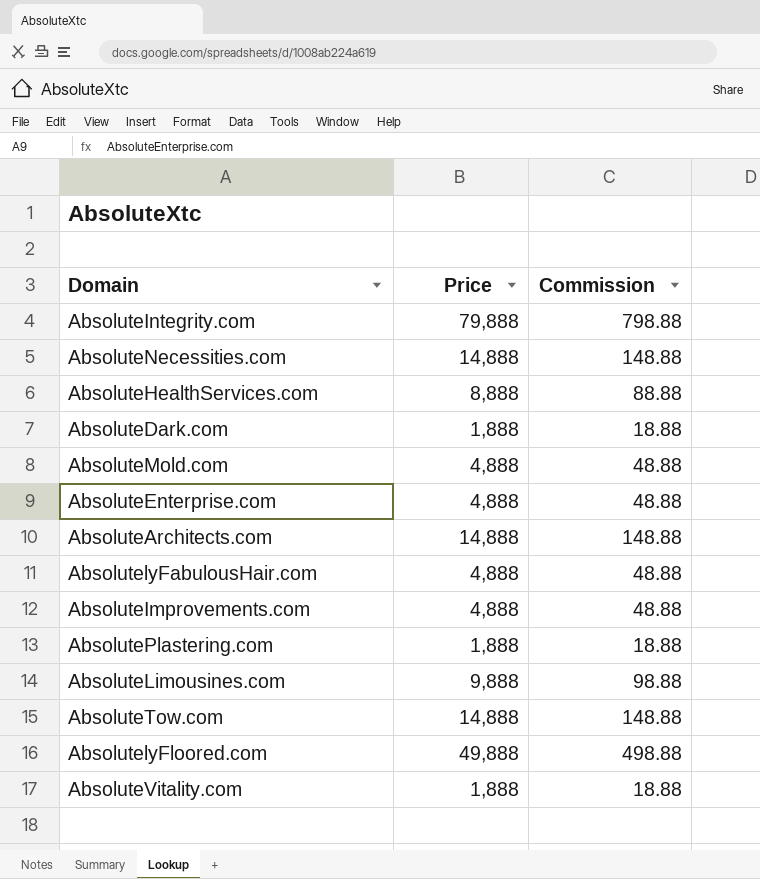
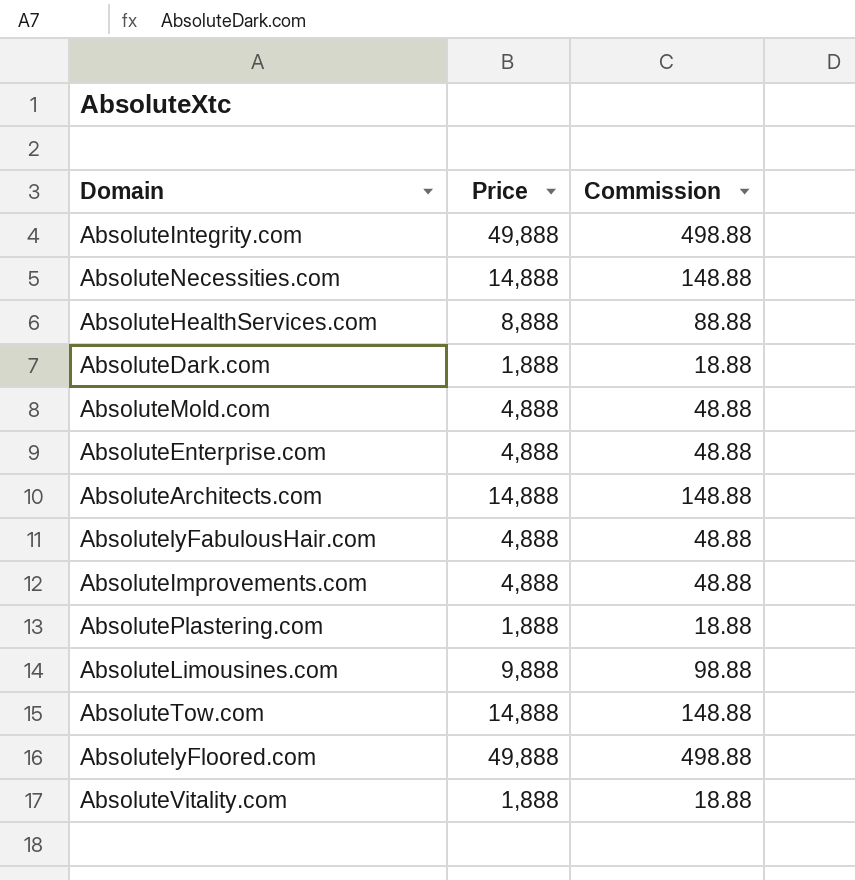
AbsoluteIntegrity.com | Price: 79,888 -> 49,888
AbsoluteIntegrity.com | Commission: 798.88 -> 498.88

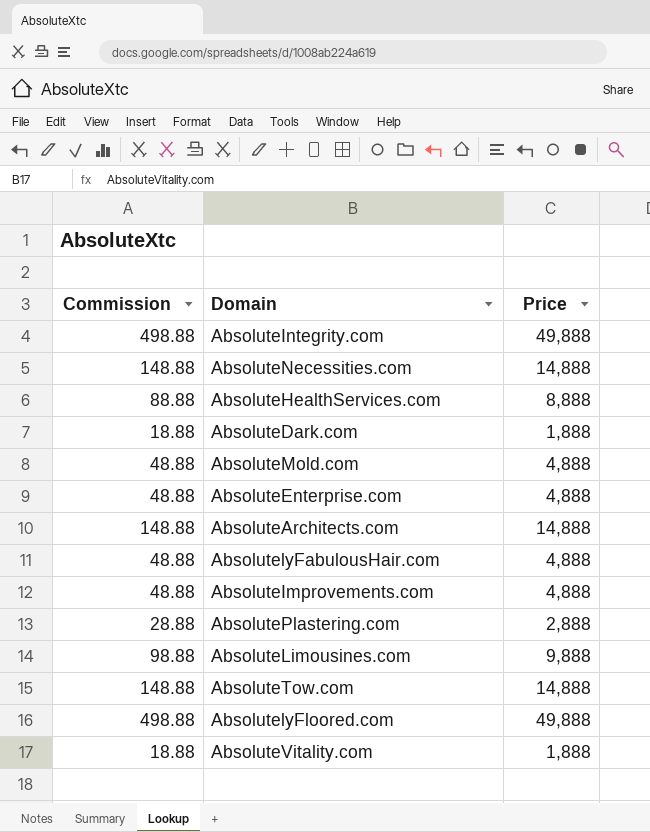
column Commission | position: 3 -> 1
AbsolutePlastering.com | Commission: 18.88 -> 28.88
AbsolutePlastering.com | Price: 1,888 -> 2,888

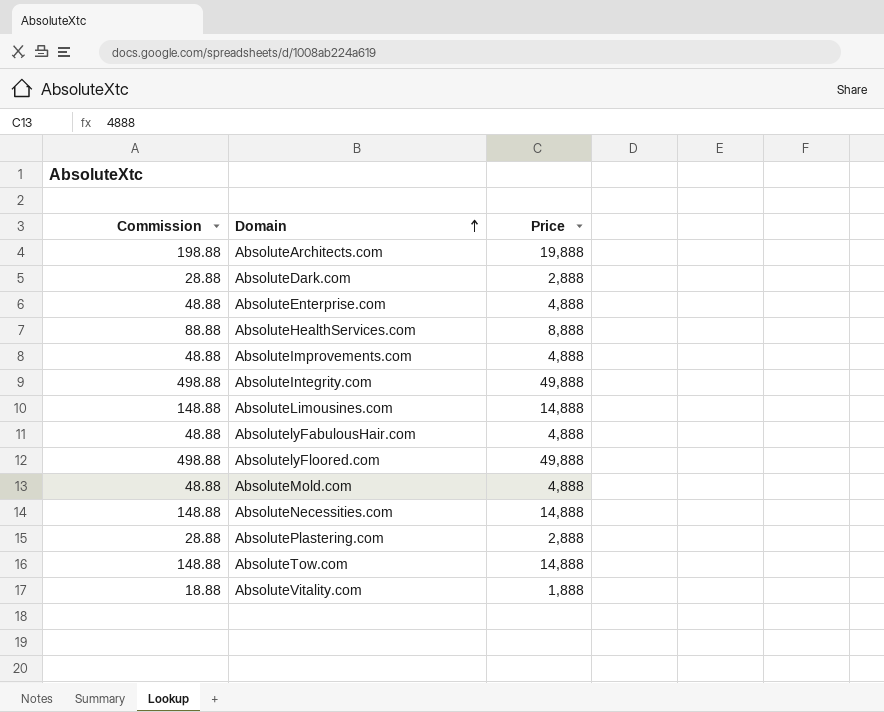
row order: none -> Domain ascending
AbsoluteArchitects.com | Commission: 148.88 -> 198.88
AbsoluteArchitects.com | Price: 14,888 -> 19,888
AbsoluteDark.com | Commission: 18.88 -> 28.88
AbsoluteDark.com | Price: 1,888 -> 2,888
AbsoluteLimousines.com | Commission: 98.88 -> 148.88
AbsoluteLimousines.com | Price: 9,888 -> 14,888

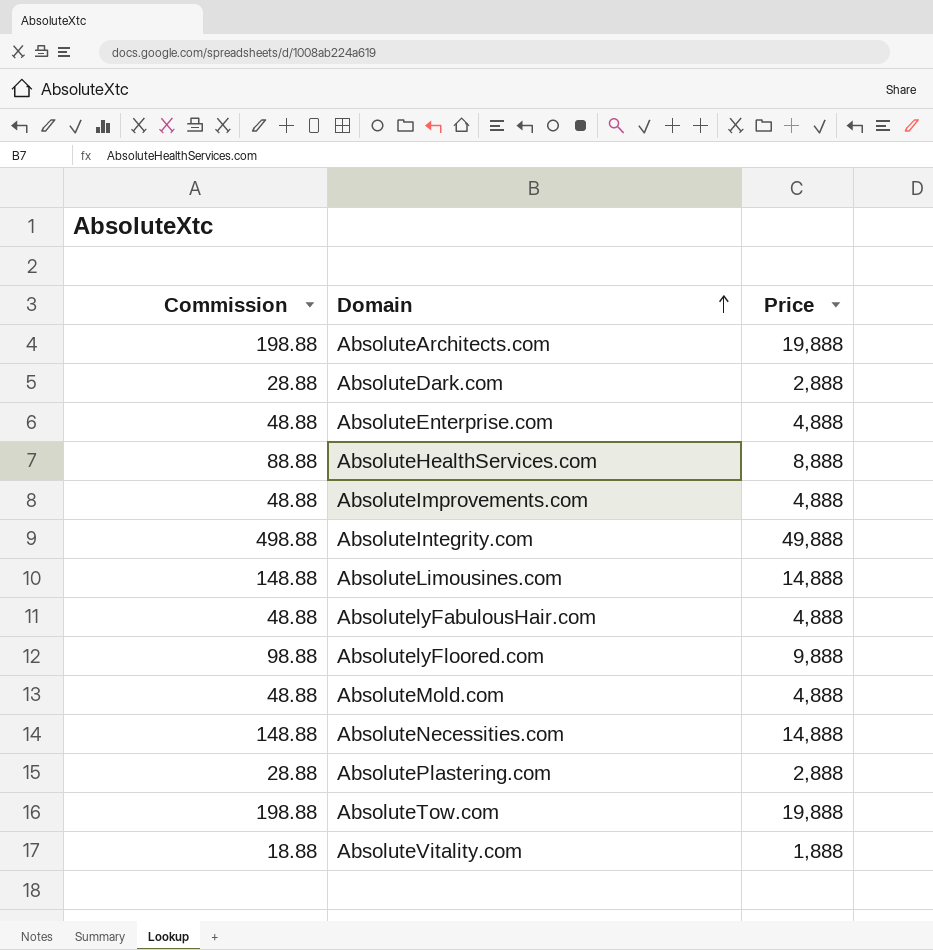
AbsolutelyFloored.com | Commission: 498.88 -> 98.88
AbsolutelyFloored.com | Price: 49,888 -> 9,888
AbsoluteTow.com | Commission: 148.88 -> 198.88
AbsoluteTow.com | Price: 14,888 -> 19,888

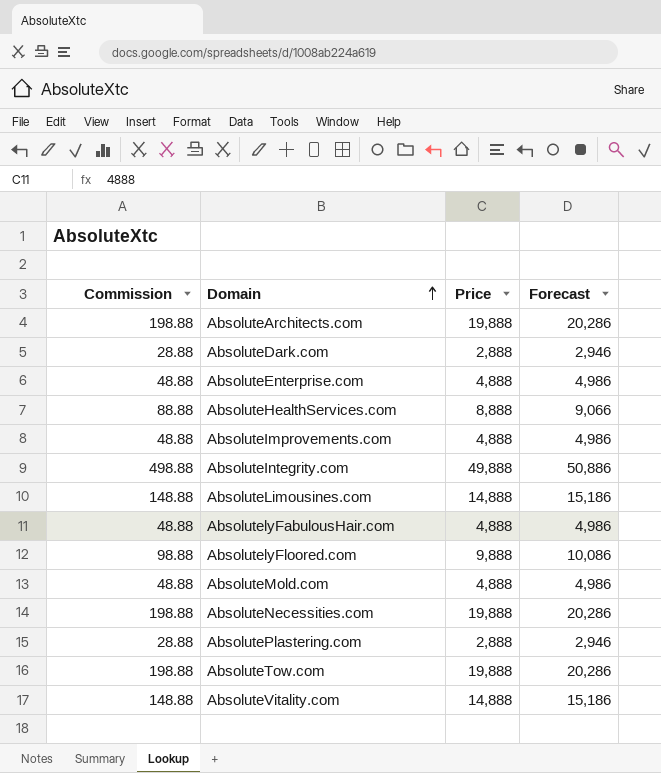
column Forecast | formula: none -> [Price] * 1.02
AbsoluteNecessities.com | Commission: 148.88 -> 198.88
AbsoluteNecessities.com | Price: 14,888 -> 19,888
AbsoluteVitality.com | Commission: 18.88 -> 148.88
AbsoluteVitality.com | Price: 1,888 -> 14,888

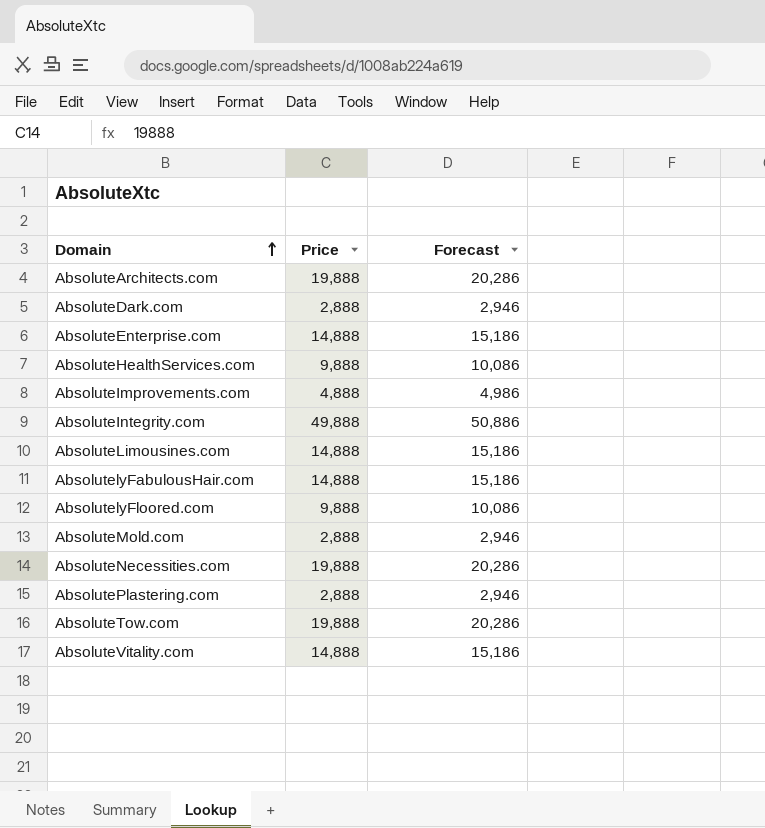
column Commission | formula: [Price] * 0.01 -> none
AbsoluteEnterprise.com | Price: 4,888 -> 14,888
AbsoluteEnterprise.com | Forecast: 4,986 -> 15,186
AbsoluteHealthServices.com | Price: 8,888 -> 9,888
AbsoluteHealthServices.com | Forecast: 9,066 -> 10,086
AbsolutelyFabulousHair.com | Price: 4,888 -> 14,888
AbsolutelyFabulousHair.com | Forecast: 4,986 -> 15,186
AbsoluteMold.com | Price: 4,888 -> 2,888
AbsoluteMold.com | Forecast: 4,986 -> 2,946

